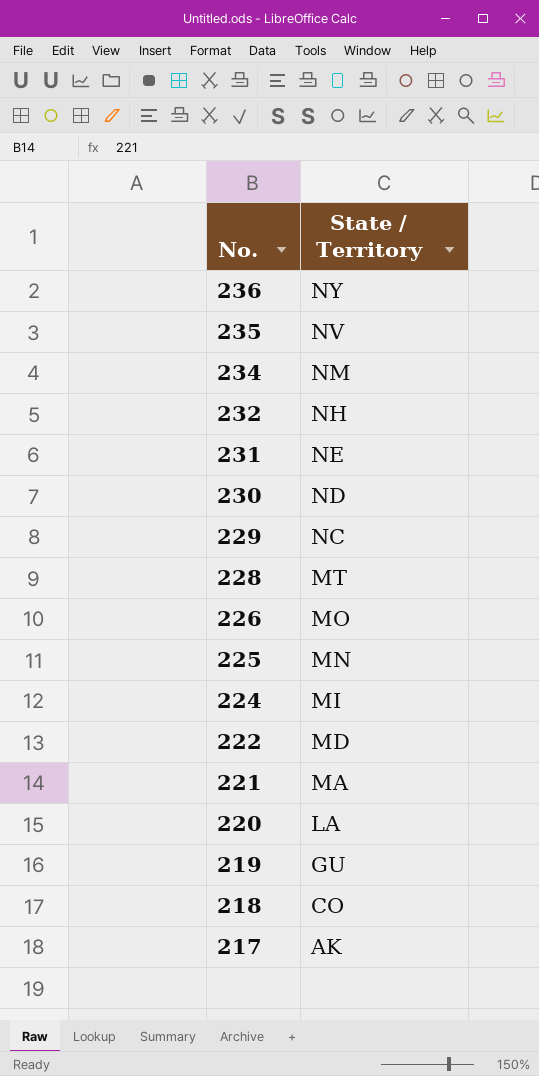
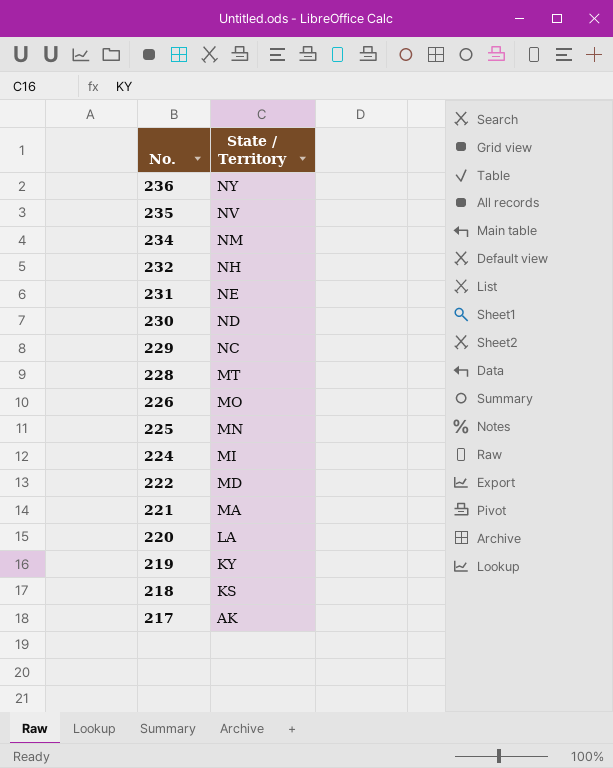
219 | State / Territory: GU -> KY
218 | State / Territory: CO -> KS

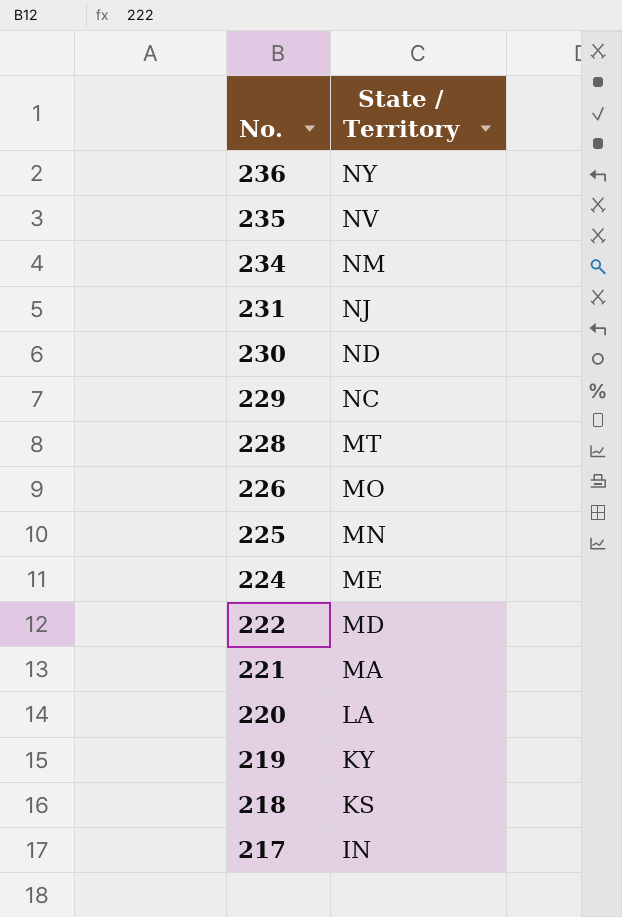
row 232: NH -> none
231 | State / Territory: NE -> NJ
224 | State / Territory: MI -> ME
217 | State / Territory: AK -> IN

